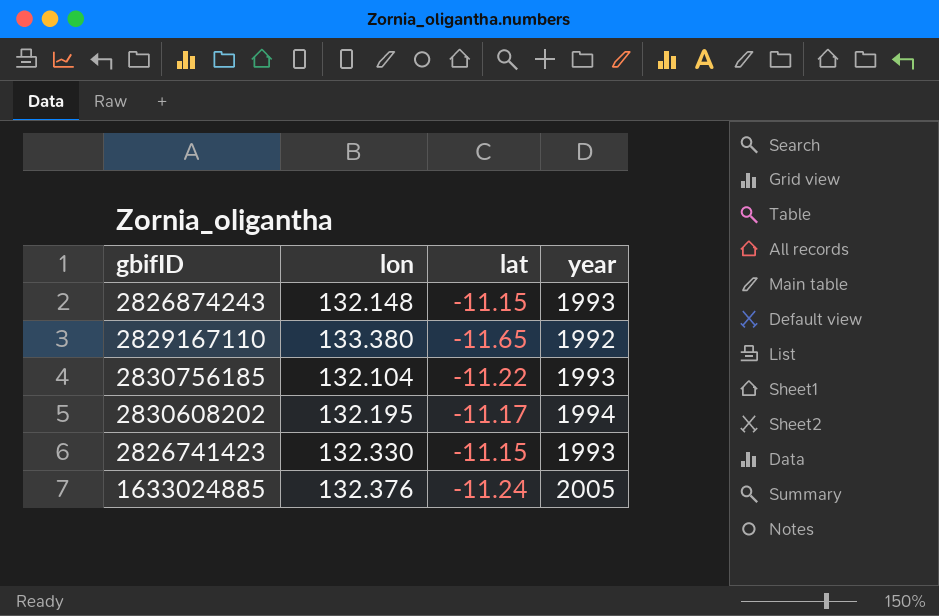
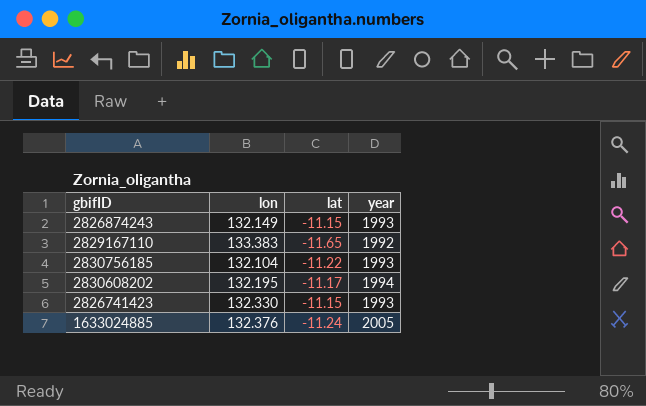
2826874243 | lon: 132.148 -> 132.149
2829167110 | lon: 133.380 -> 133.383

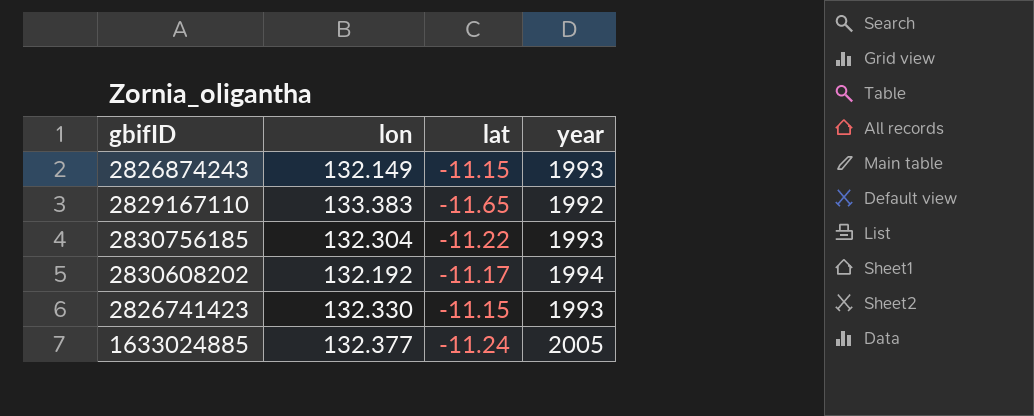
2830756185 | lon: 132.104 -> 132.304
2830608202 | lon: 132.195 -> 132.192
1633024885 | lon: 132.376 -> 132.377

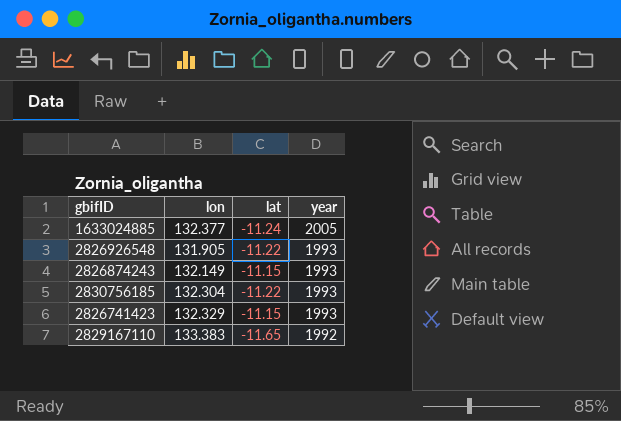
row order: none -> year descending
row 2830608202: 132.192 | -11.17 | 1994 -> none
row 2826926548: none -> 131.905 | -11.22 | 1993
2826741423 | lon: 132.330 -> 132.329

